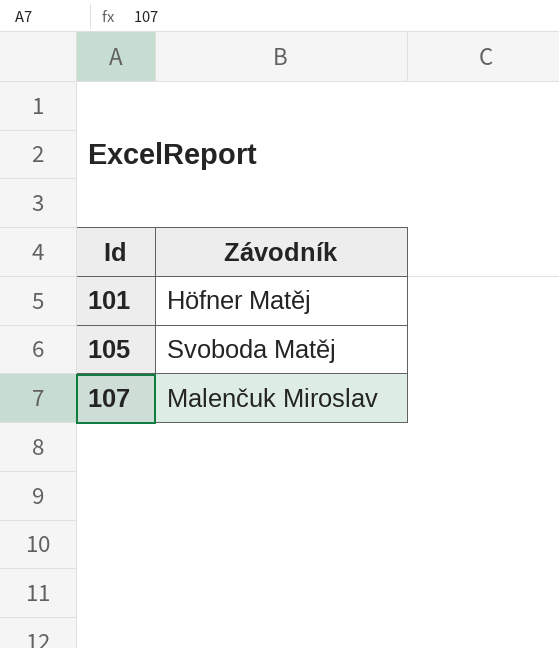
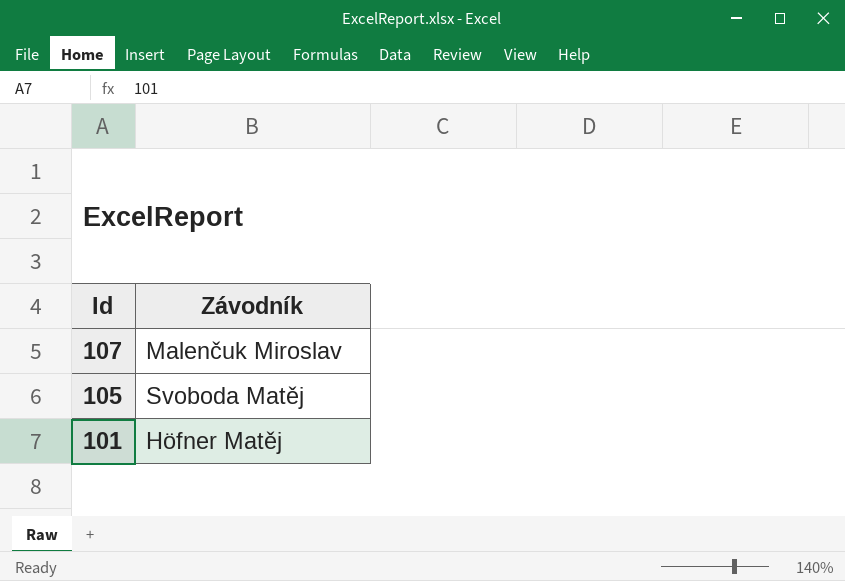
row order: Id ascending -> Id descending

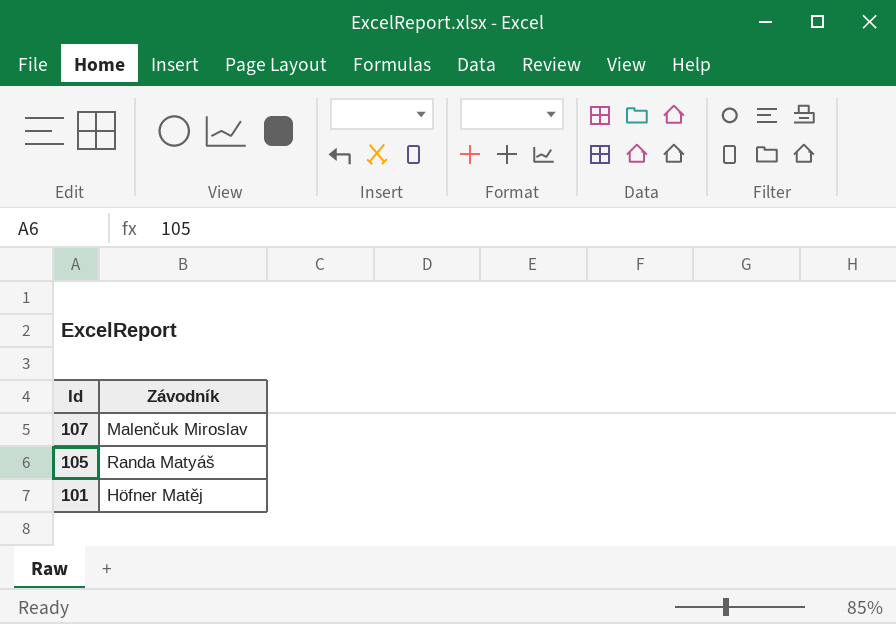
105 | Závodník: Svoboda Matěj -> Randa Matyáš

